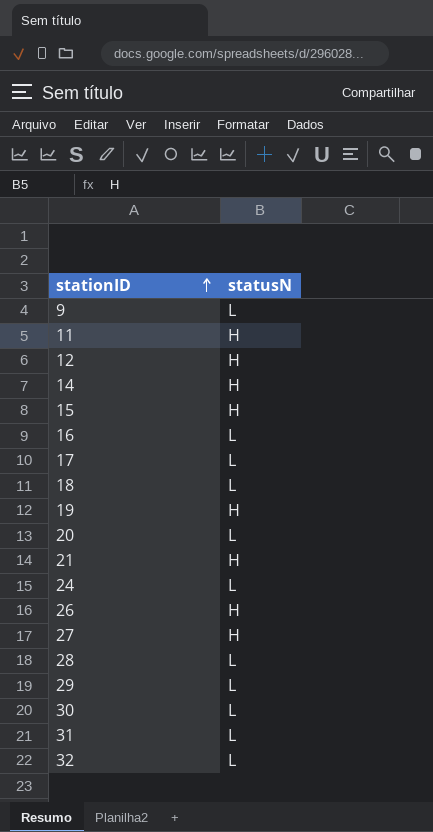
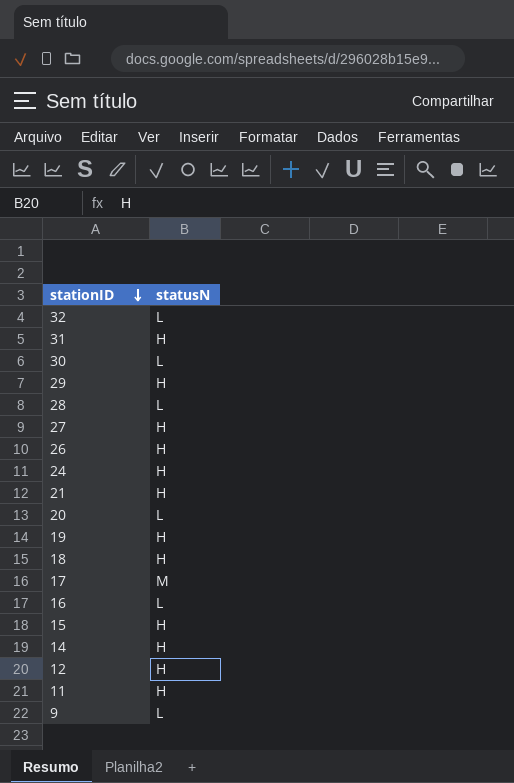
row order: stationID ascending -> stationID descending
31 | statusN: L -> H
29 | statusN: L -> H
24 | statusN: L -> H
18 | statusN: L -> H
17 | statusN: L -> M

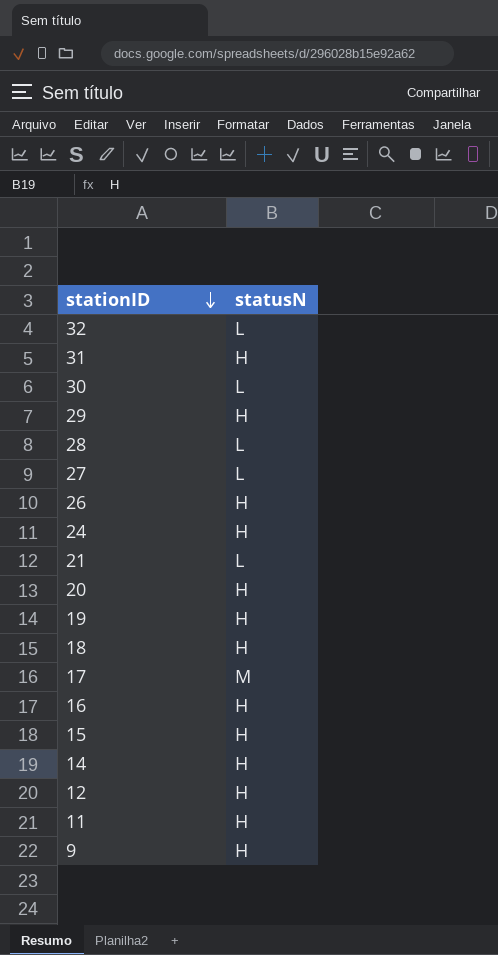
27 | statusN: H -> L
21 | statusN: H -> L
20 | statusN: L -> H
16 | statusN: L -> H
9 | statusN: L -> H

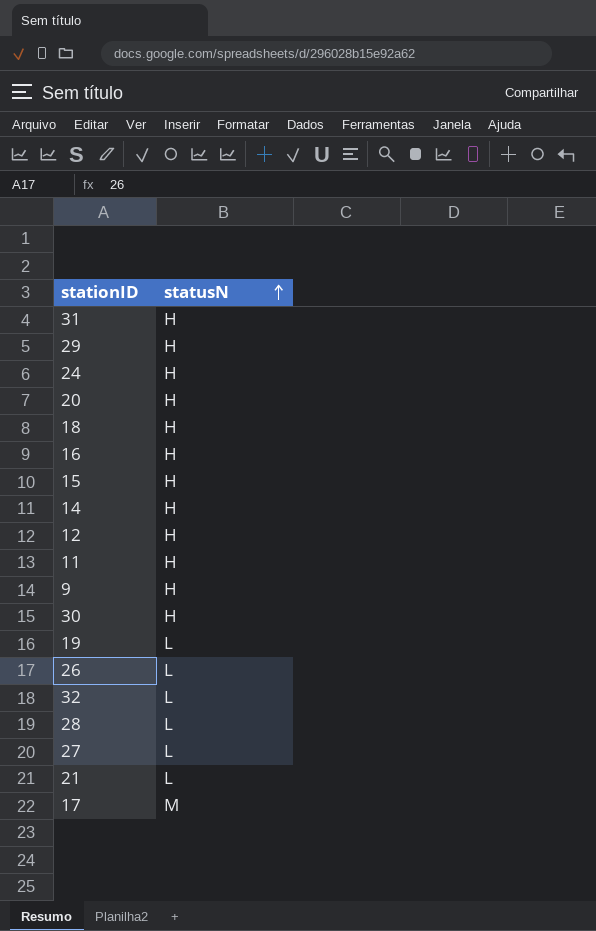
row order: stationID descending -> statusN ascending
30 | statusN: L -> H
19 | statusN: H -> L
26 | statusN: H -> L

